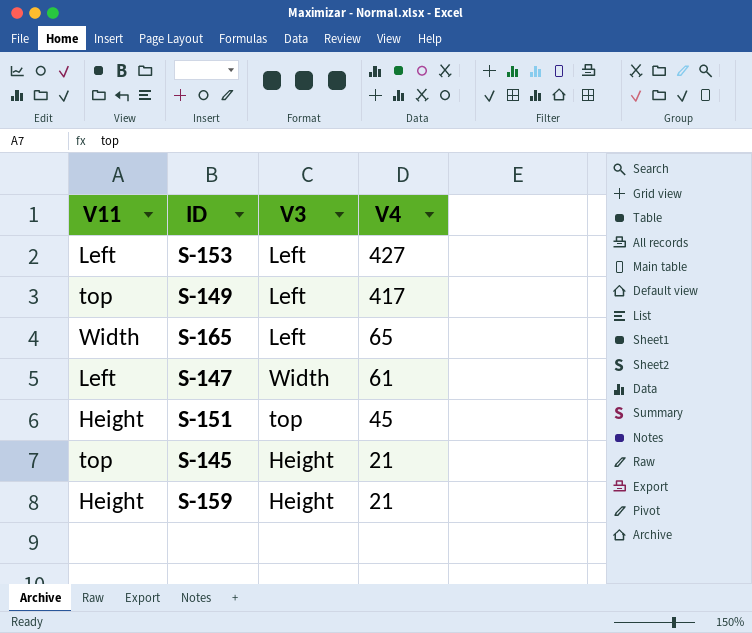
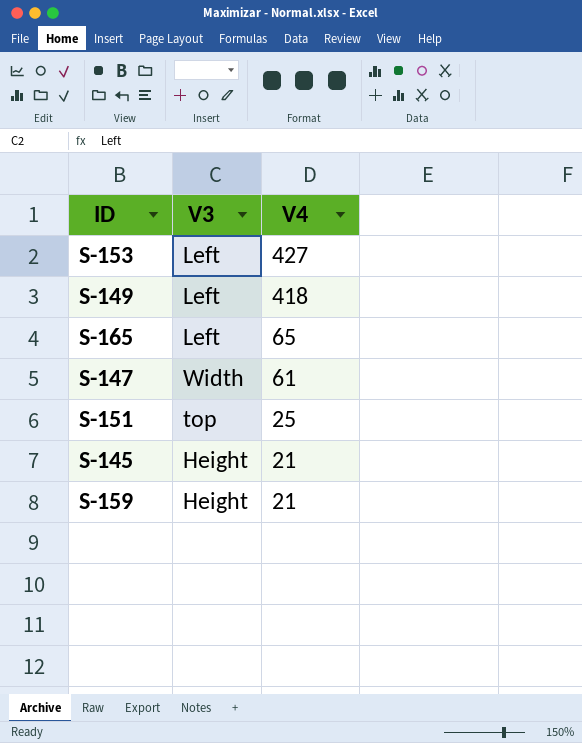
column V11 | position: 1 -> none
S-149 | V4: 417 -> 418
S-151 | V4: 45 -> 25

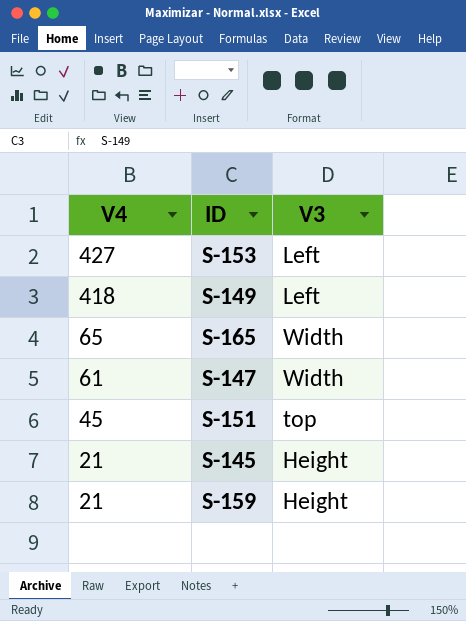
column V4 | position: 3 -> 1
S-165 | V3: Left -> Width
S-151 | V4: 25 -> 45

